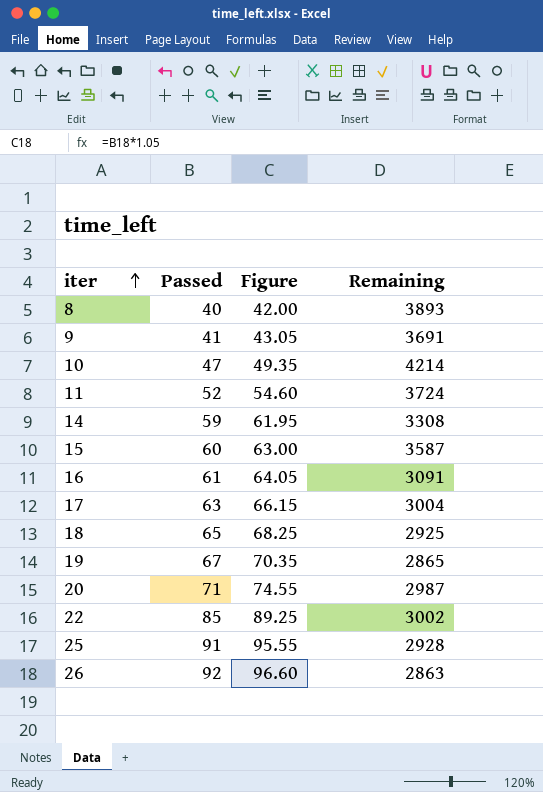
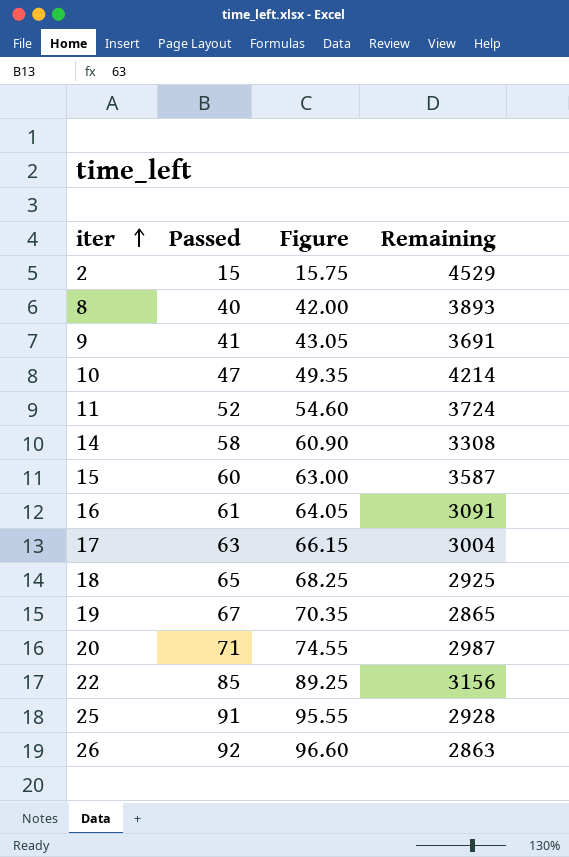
row 2: none -> 15 | 15.75 | 4529
14 | Passed: 59 -> 58
14 | Figure: 61.95 -> 60.90
22 | Remaining: 3002 -> 3156

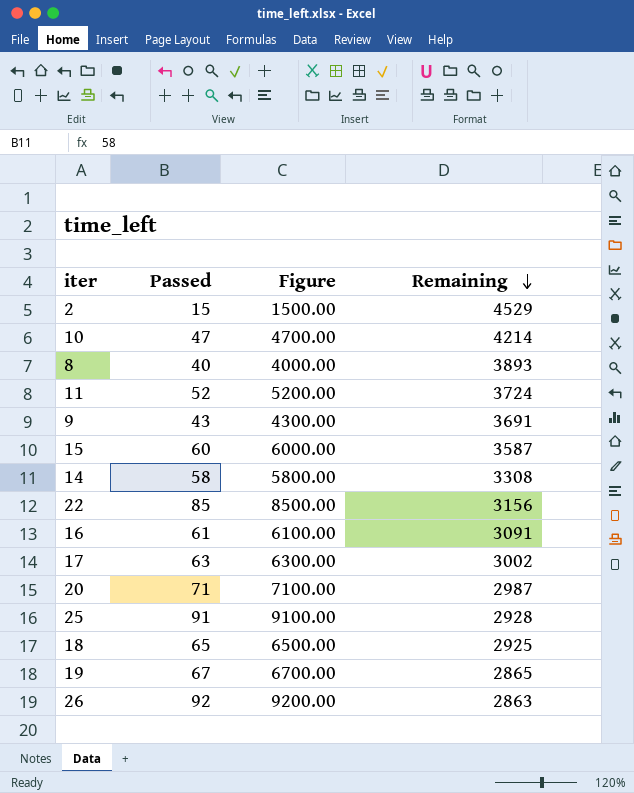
row order: iter ascending -> Remaining descending
column Figure | formula: [Passed] * 1.05 -> [Passed] * 100
9 | Passed: 41 -> 43
17 | Remaining: 3004 -> 3002

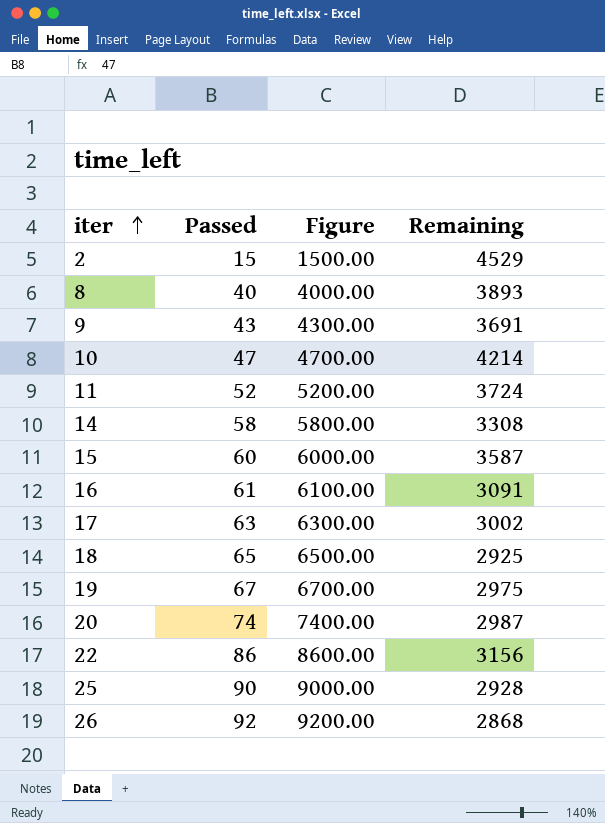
row order: Remaining descending -> iter ascending
19 | Remaining: 2865 -> 2975
20 | Passed: 71 -> 74
20 | Figure: 7100.00 -> 7400.00
22 | Passed: 85 -> 86
22 | Figure: 8500.00 -> 8600.00
25 | Passed: 91 -> 90
25 | Figure: 9100.00 -> 9000.00
26 | Remaining: 2863 -> 2868

